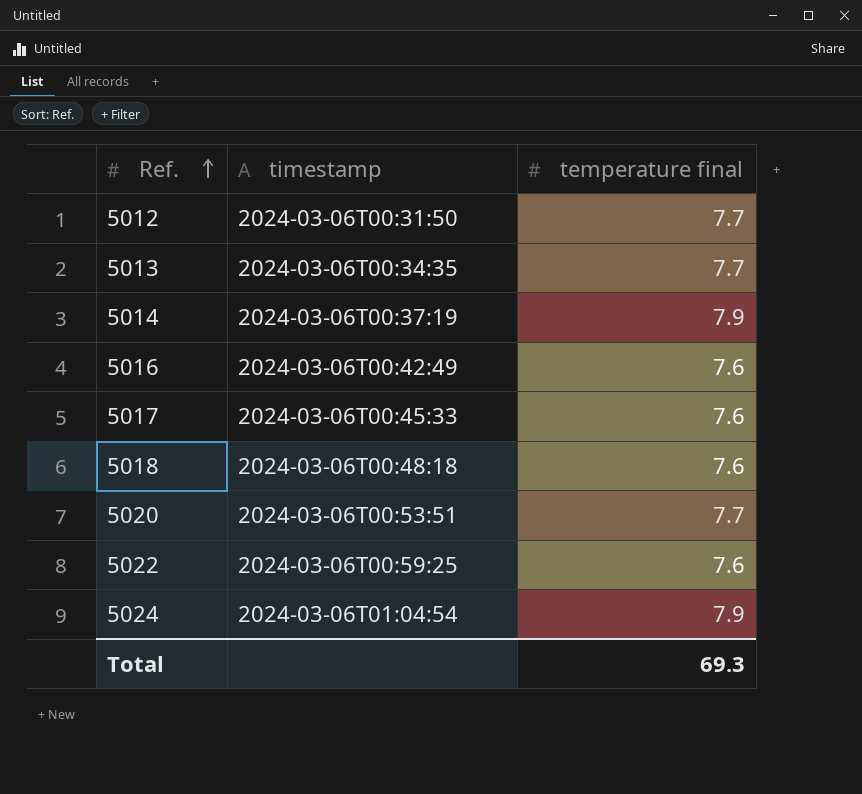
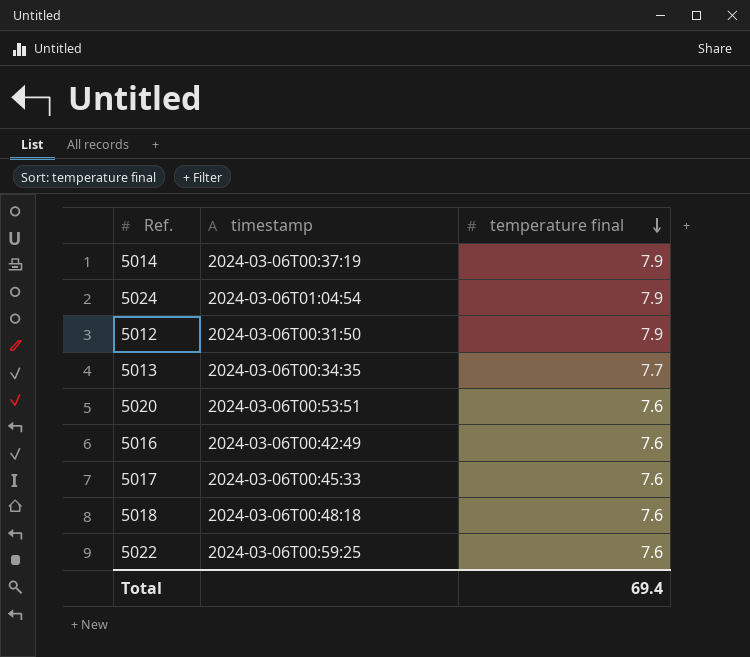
row order: Ref. ascending -> temperature final descending
5012 | temperature final: 7.7 -> 7.9
5020 | temperature final: 7.7 -> 7.6
Total | temperature final: 69.3 -> 69.4

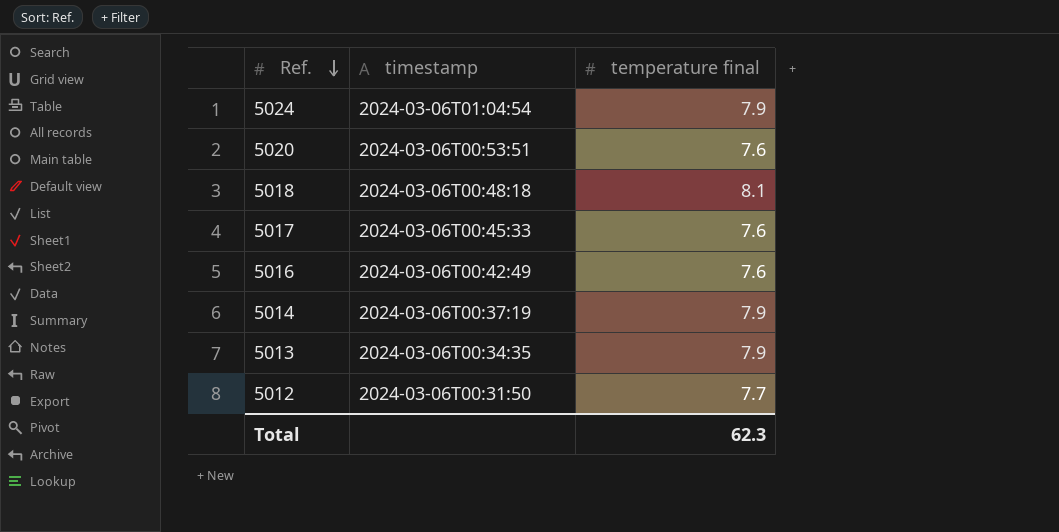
row order: temperature final descending -> Ref. descending
row 5022: 2024-03-06T00:59:25 | 7.6 -> none
5018 | temperature final: 7.6 -> 8.1
5013 | temperature final: 7.7 -> 7.9
5012 | temperature final: 7.9 -> 7.7
Total | temperature final: 69.4 -> 62.3

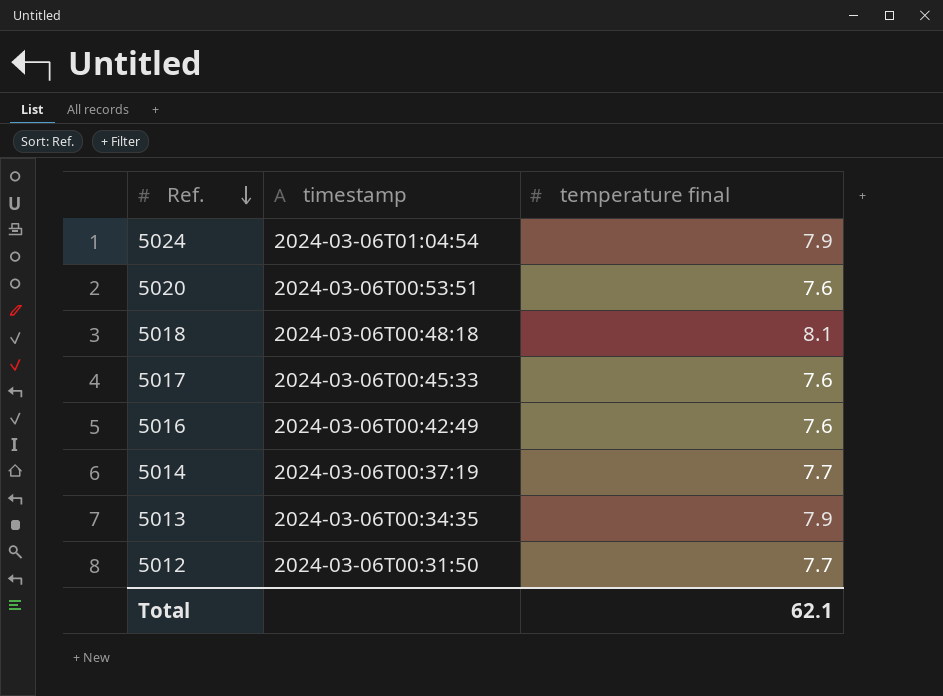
5014 | temperature final: 7.9 -> 7.7
Total | temperature final: 62.3 -> 62.1

